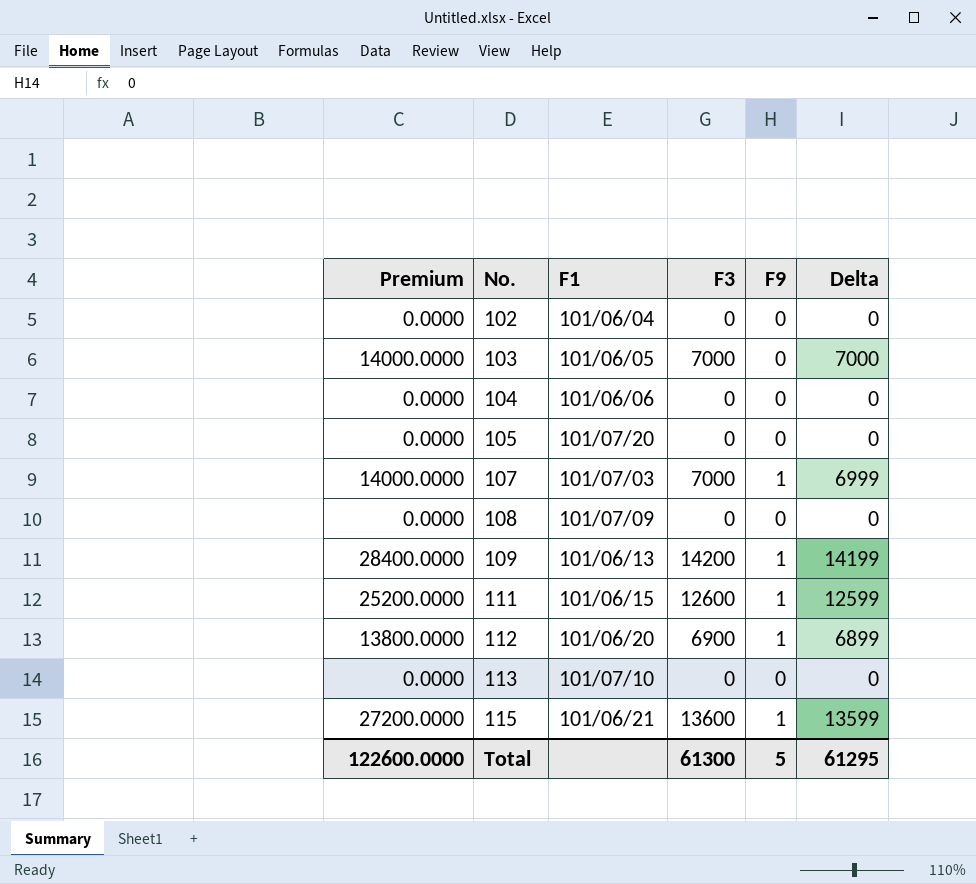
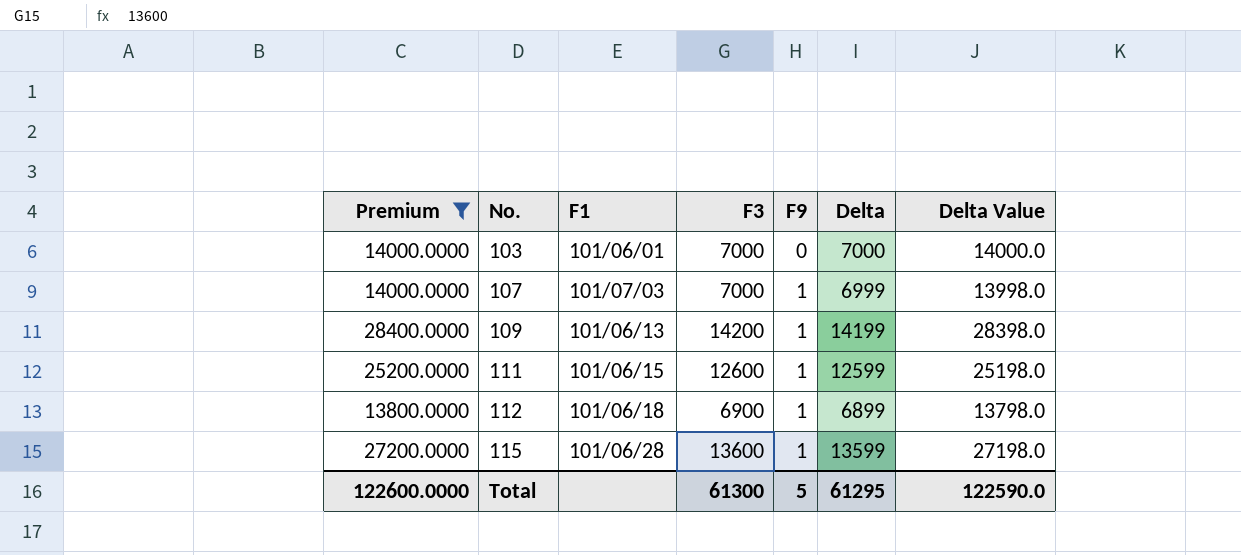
filter: none -> Premium != 0.0000
column Delta Value | formula: none -> [Delta] * 2
103 | F1: 101/06/05 -> 101/06/01
112 | F1: 101/06/20 -> 101/06/18
115 | F1: 101/06/21 -> 101/06/28

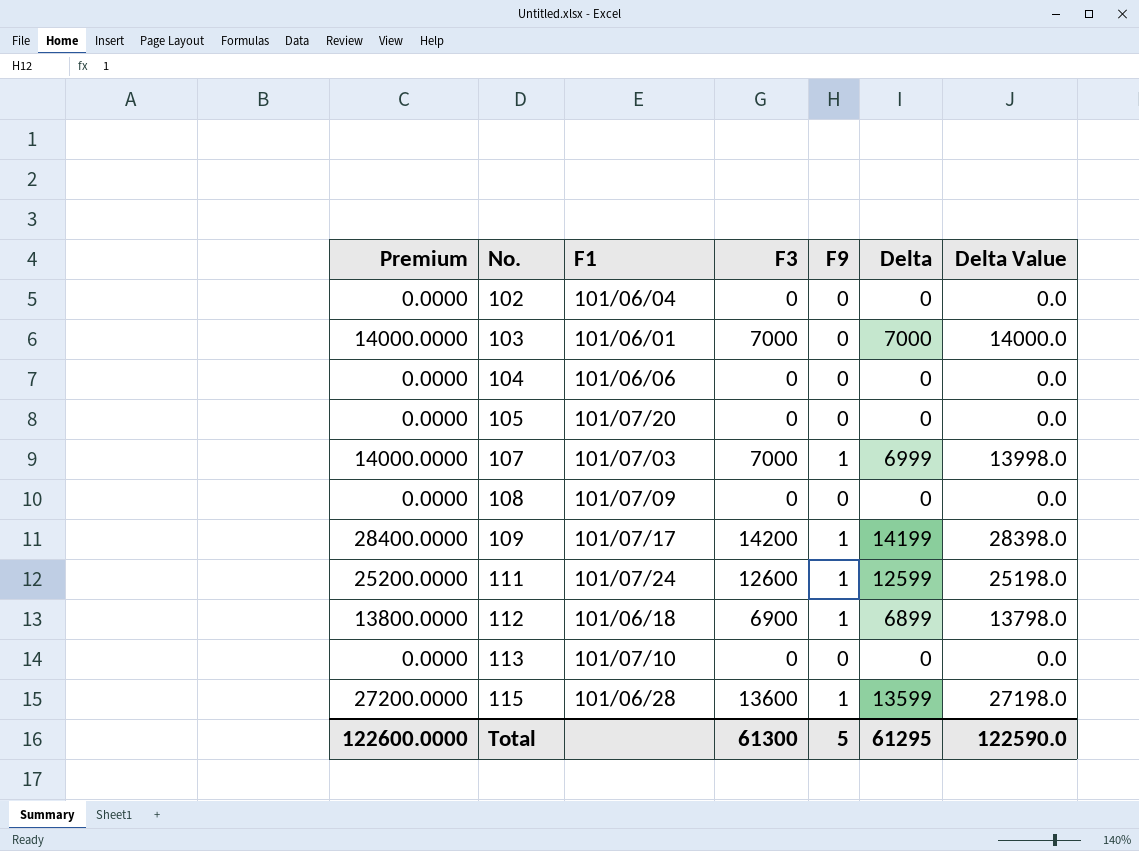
filter: Premium != 0.0000 -> none
109 | F1: 101/06/13 -> 101/07/17
111 | F1: 101/06/15 -> 101/07/24

